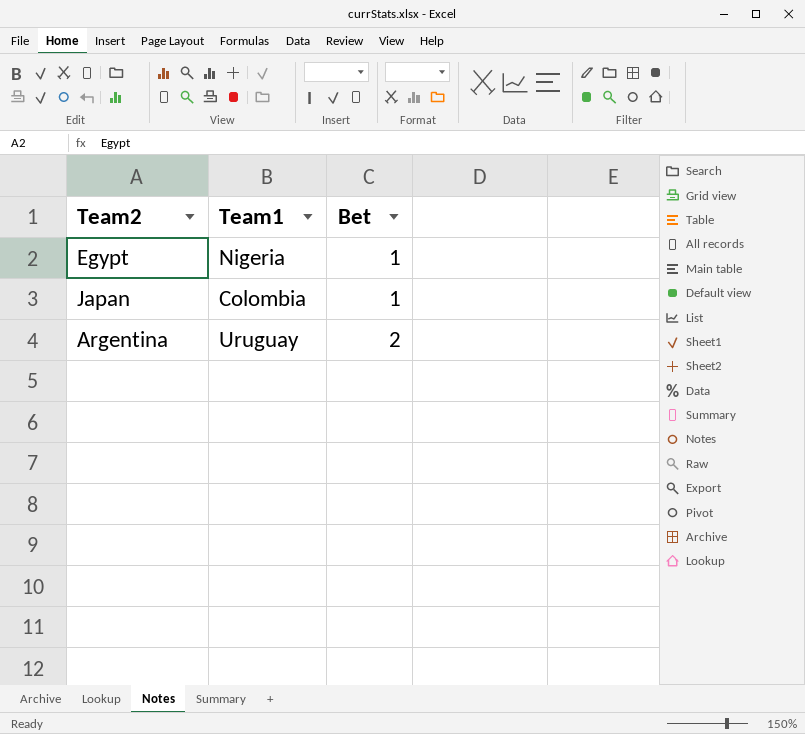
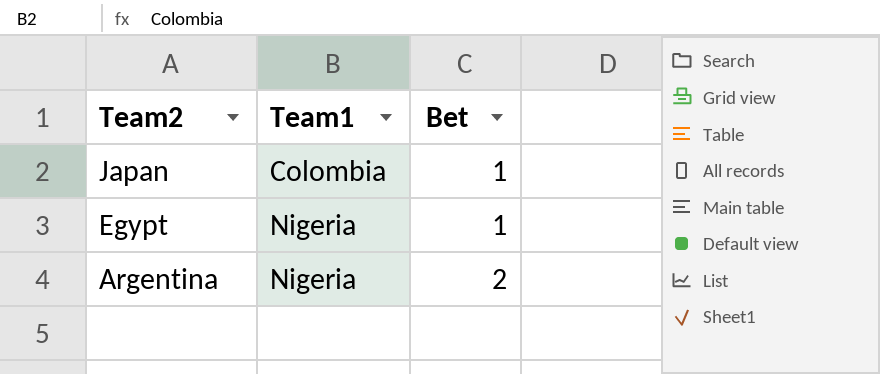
row order: Bet ascending -> Team2 descending
Argentina | Team1: Uruguay -> Nigeria

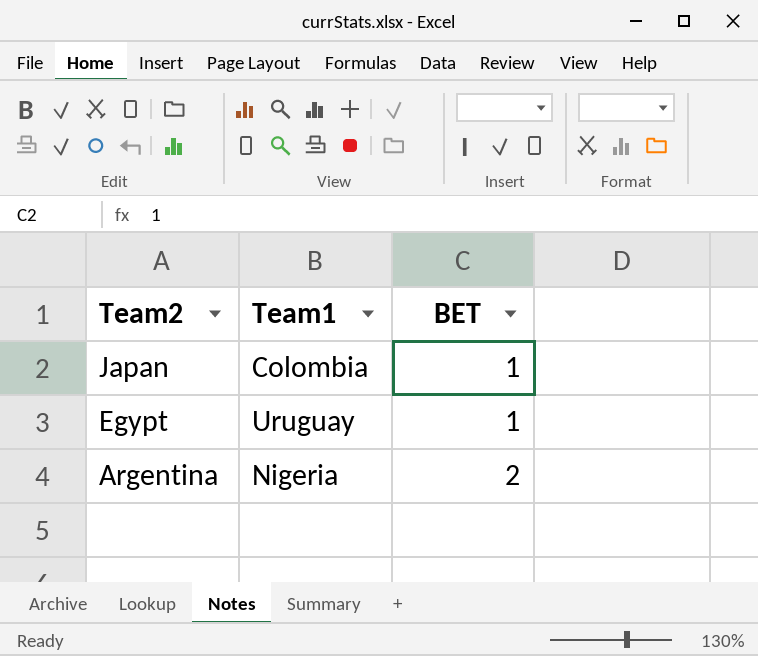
column name: Bet -> BET
Egypt | Team1: Nigeria -> Uruguay

